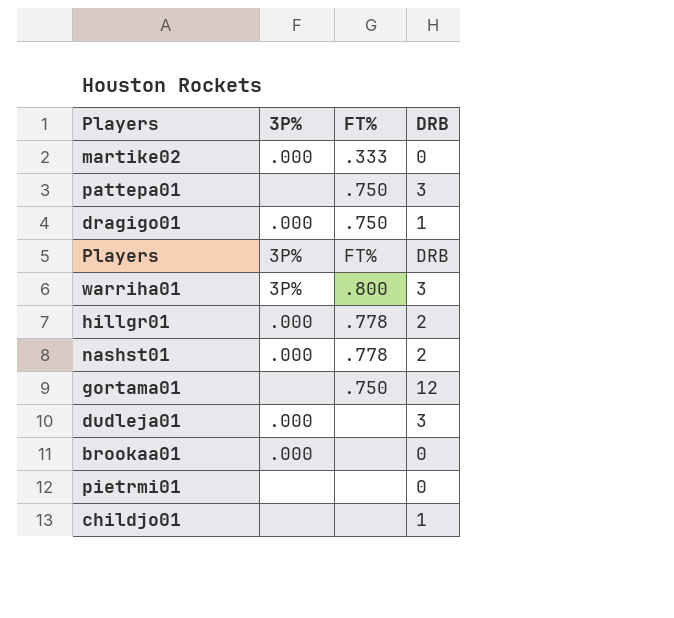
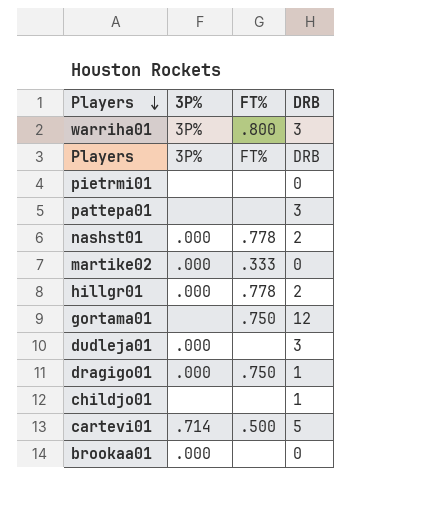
row order: none -> Players descending
pattepa01 | FT%: .750 -> none
row cartevi01: none -> .714 | .500 | 5

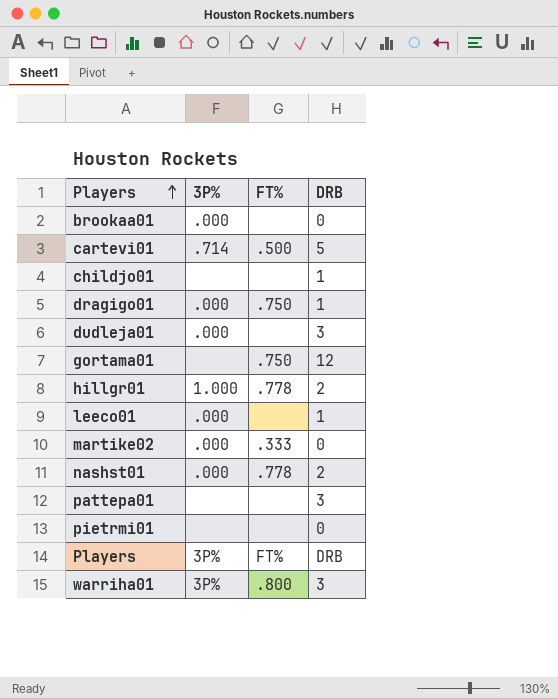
row order: Players descending -> Players ascending
hillgr01 | 3P%: .000 -> 1.000
row leeco01: none -> .000 | none | 1

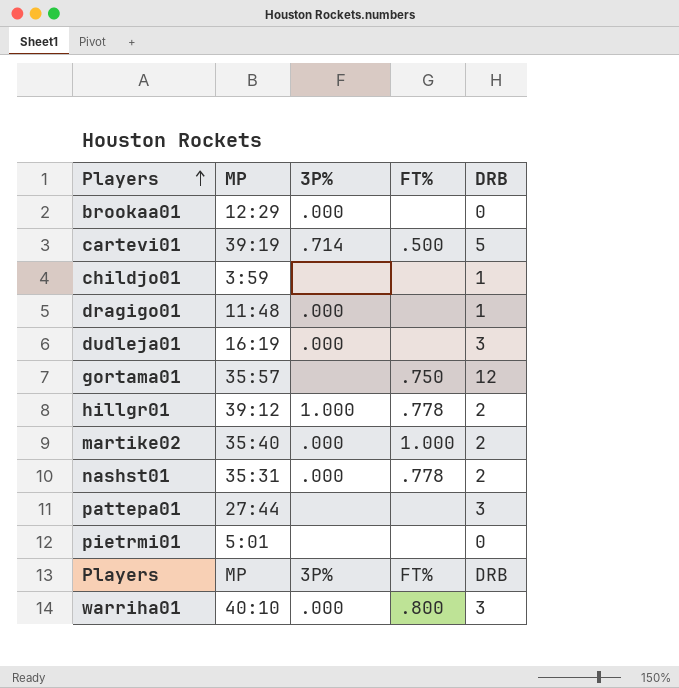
column MP | position: none -> 2
row leeco01: .000 | none | 1 -> none
dragigo01 | FT%: .750 -> none
martike02 | FT%: .333 -> 1.000
martike02 | DRB: 0 -> 2
warriha01 | 3P%: 3P% -> .000

